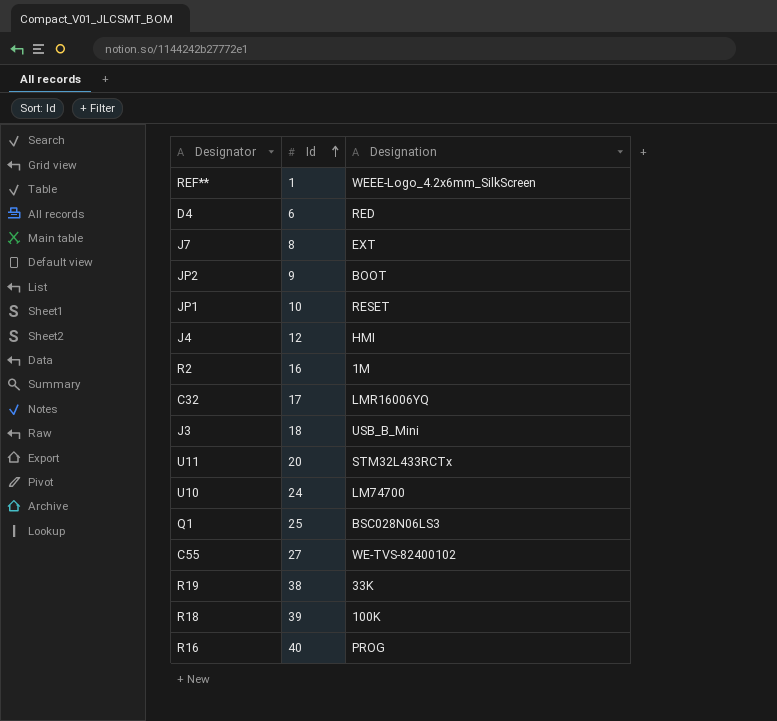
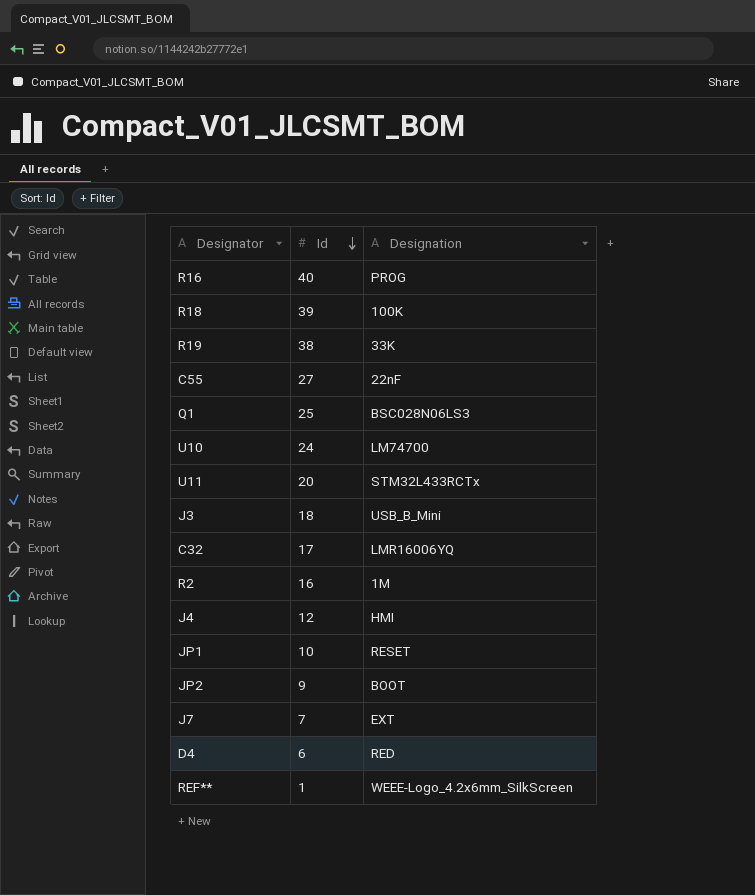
row order: Id ascending -> Id descending
C55 | Designation: WE-TVS-82400102 -> 22nF
J7 | Id: 8 -> 7

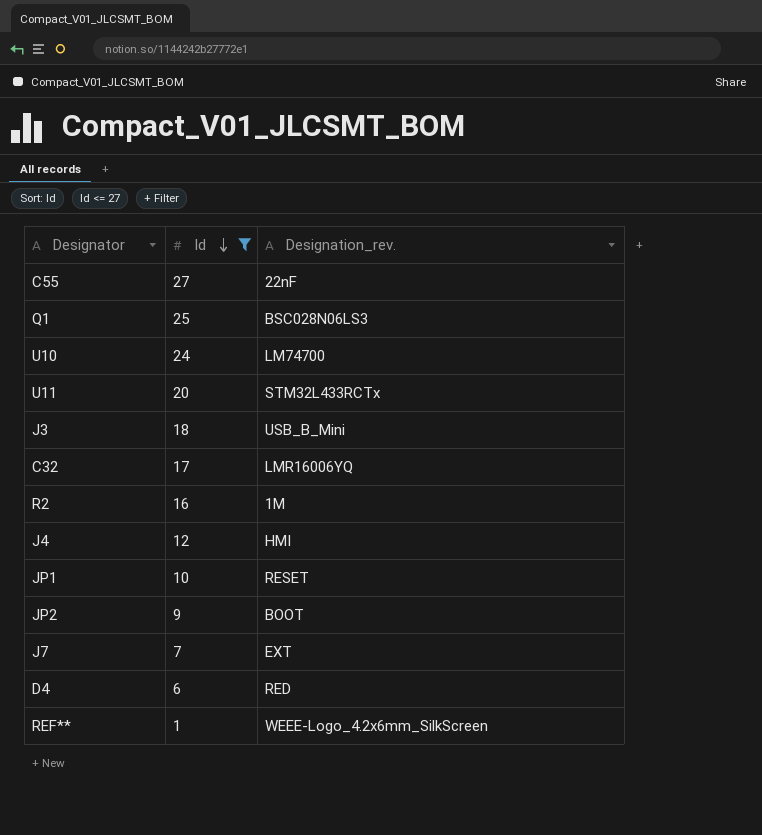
filter: none -> Id <= 27
column name: Designation -> Designation_rev.

